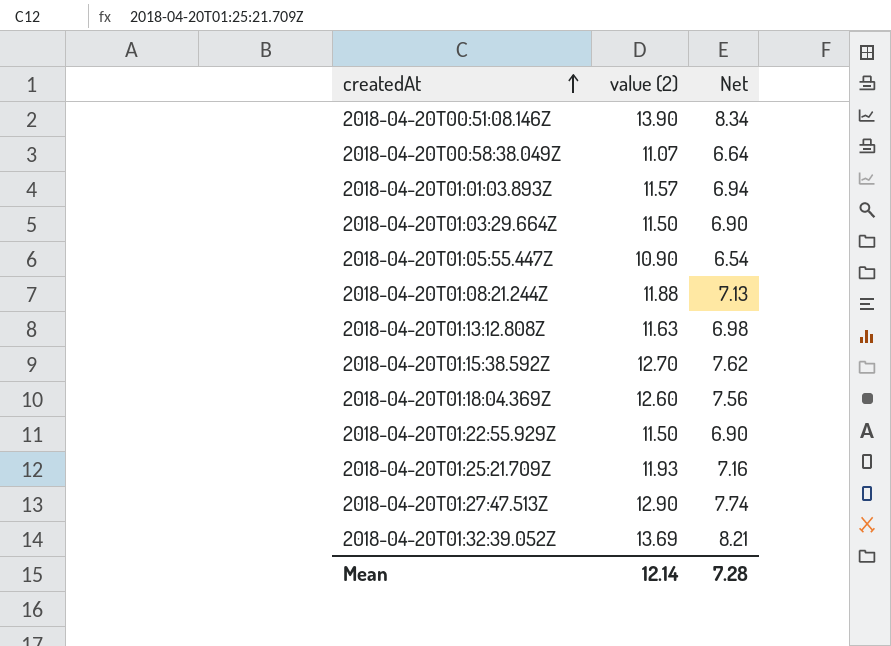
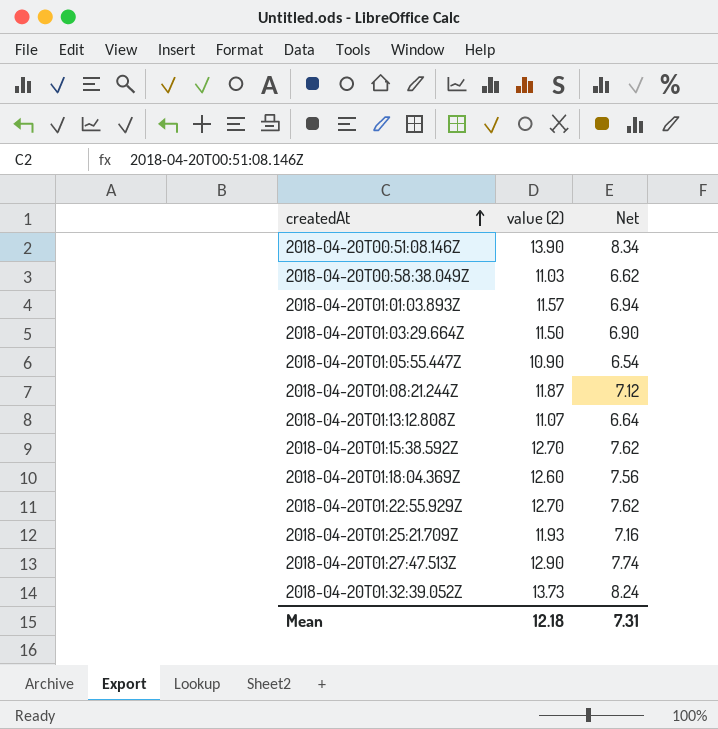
2018-04-20T00:58:38.049Z | value (2): 11.07 -> 11.03
2018-04-20T00:58:38.049Z | Net: 6.64 -> 6.62
2018-04-20T01:08:21.244Z | value (2): 11.88 -> 11.87
2018-04-20T01:08:21.244Z | Net: 7.13 -> 7.12
2018-04-20T01:13:12.808Z | value (2): 11.63 -> 11.07
2018-04-20T01:13:12.808Z | Net: 6.98 -> 6.64
2018-04-20T01:22:55.929Z | value (2): 11.50 -> 12.70
2018-04-20T01:22:55.929Z | Net: 6.90 -> 7.62
2018-04-20T01:32:39.052Z | value (2): 13.69 -> 13.73
2018-04-20T01:32:39.052Z | Net: 8.21 -> 8.24
Mean | value (2): 12.14 -> 12.18
Mean | Net: 7.28 -> 7.31

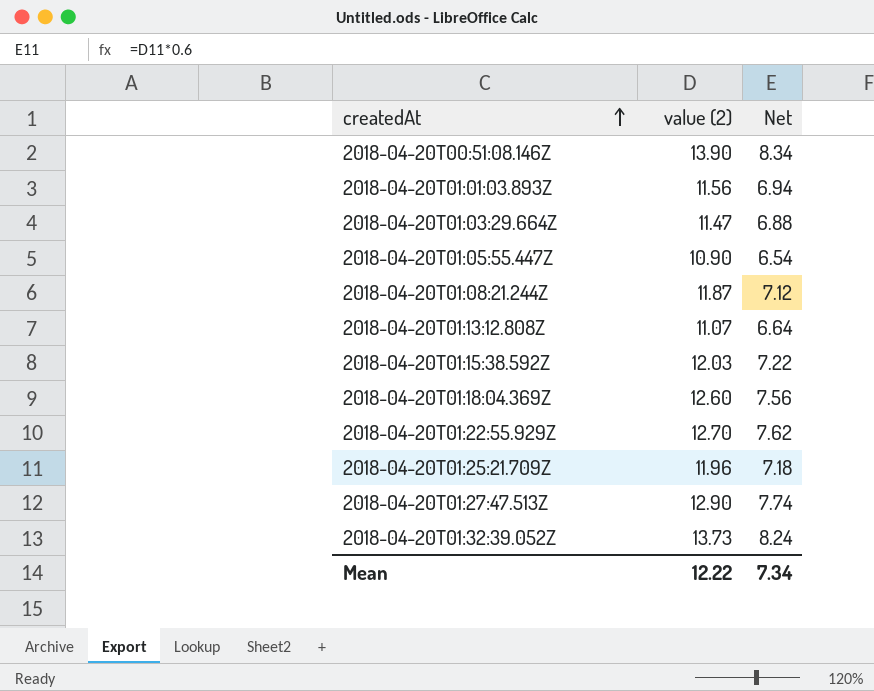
row 2018-04-20T00:58:38.049Z: 11.03 | 6.62 -> none
2018-04-20T01:01:03.893Z | value (2): 11.57 -> 11.56
2018-04-20T01:03:29.664Z | value (2): 11.50 -> 11.47
2018-04-20T01:03:29.664Z | Net: 6.90 -> 6.88
2018-04-20T01:15:38.592Z | value (2): 12.70 -> 12.03
2018-04-20T01:15:38.592Z | Net: 7.62 -> 7.22
2018-04-20T01:25:21.709Z | value (2): 11.93 -> 11.96
2018-04-20T01:25:21.709Z | Net: 7.16 -> 7.18
Mean | value (2): 12.18 -> 12.22
Mean | Net: 7.31 -> 7.34

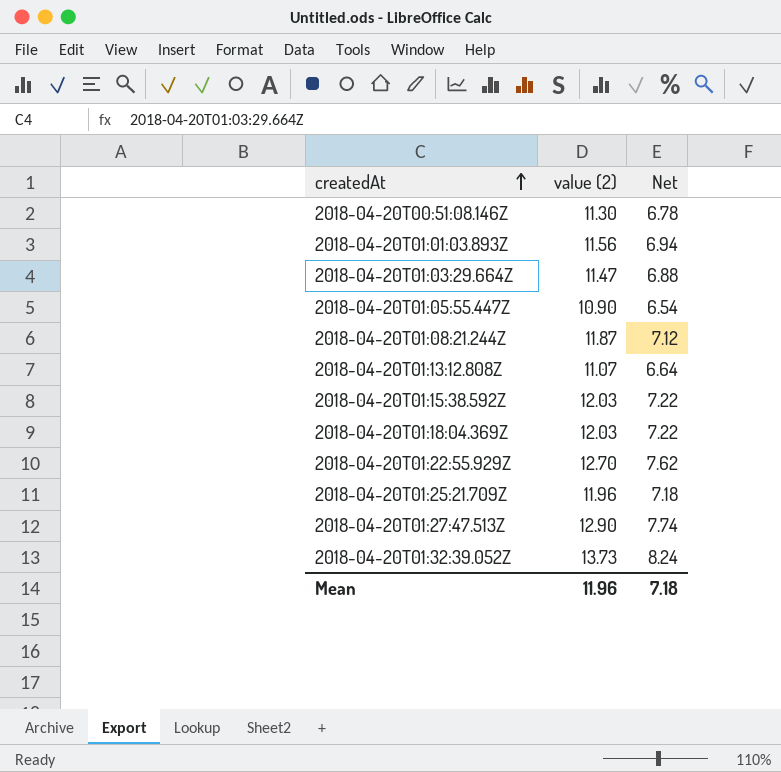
2018-04-20T00:51:08.146Z | value (2): 13.90 -> 11.30
2018-04-20T00:51:08.146Z | Net: 8.34 -> 6.78
2018-04-20T01:18:04.369Z | value (2): 12.60 -> 12.03
2018-04-20T01:18:04.369Z | Net: 7.56 -> 7.22
Mean | value (2): 12.22 -> 11.96
Mean | Net: 7.34 -> 7.18

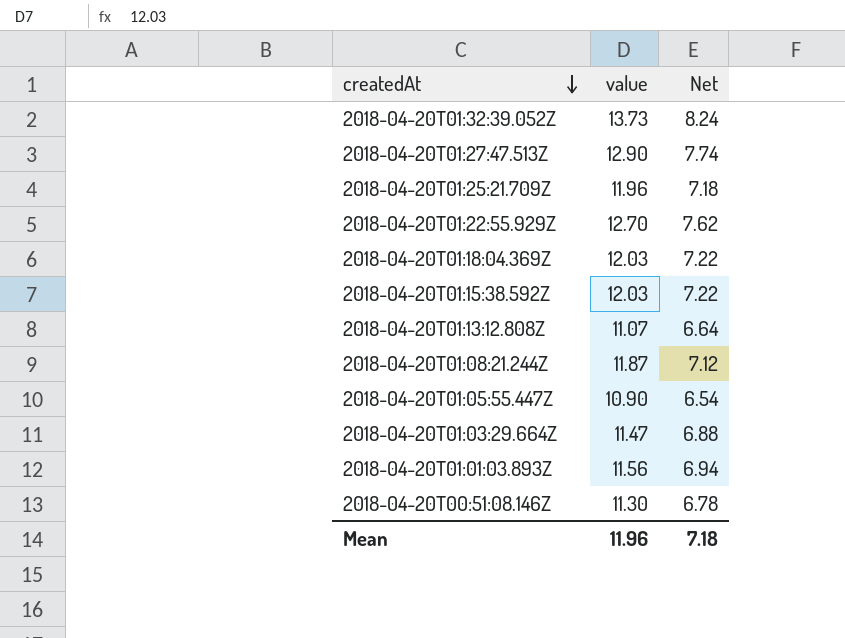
row order: createdAt ascending -> createdAt descending
column name: value (2) -> value

